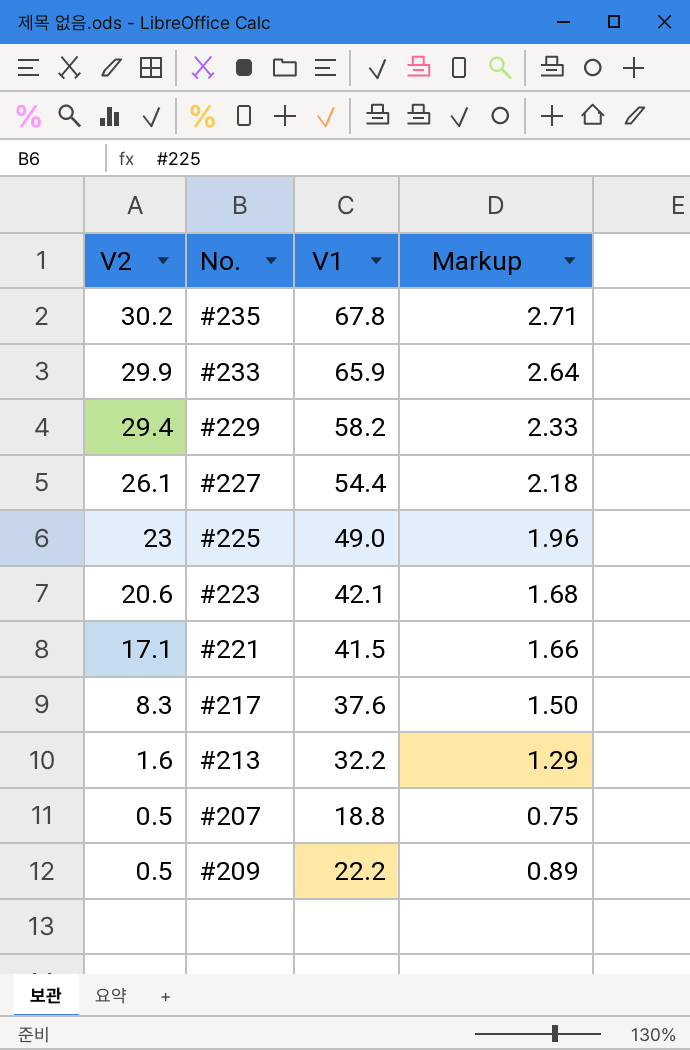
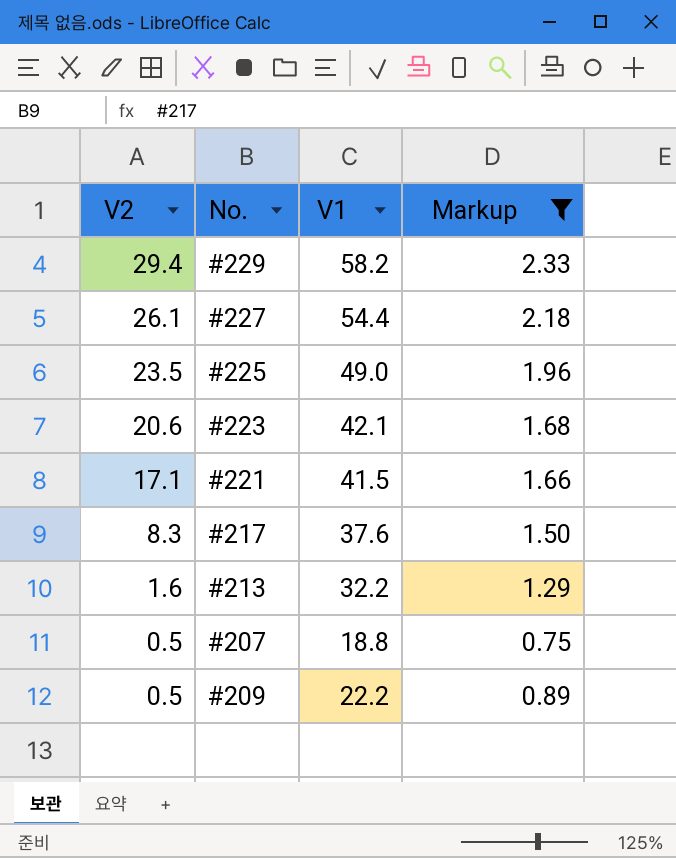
filter: none -> Markup <= 2.33
#225 | V2: 23 -> 23.5

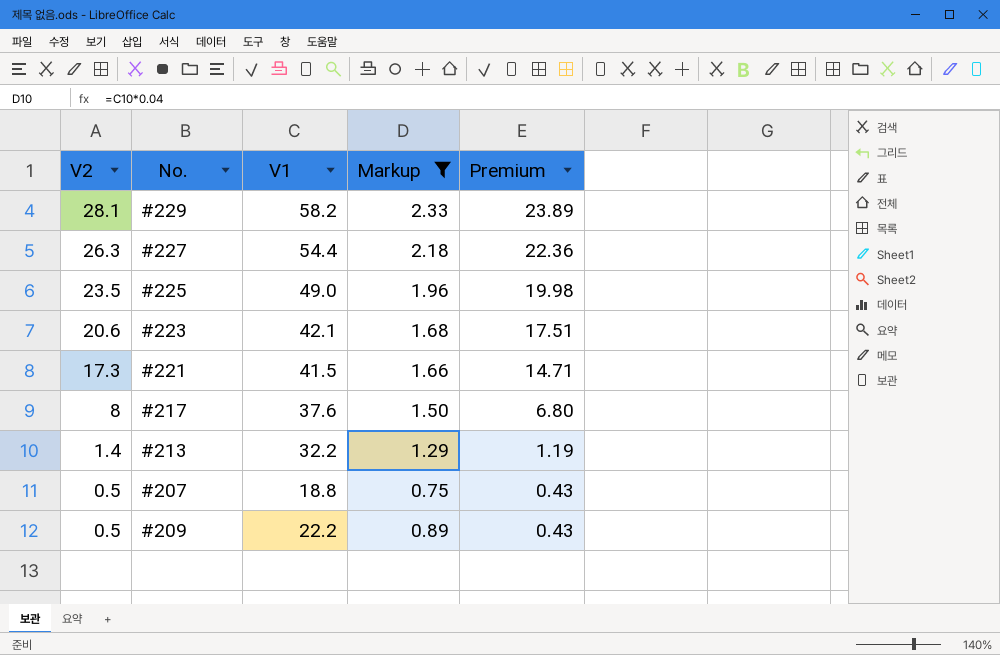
column Premium | formula: none -> [V2] * 0.85
#229 | V2: 29.4 -> 28.1
#227 | V2: 26.1 -> 26.3
#221 | V2: 17.1 -> 17.3
#217 | V2: 8.3 -> 8
#213 | V2: 1.6 -> 1.4

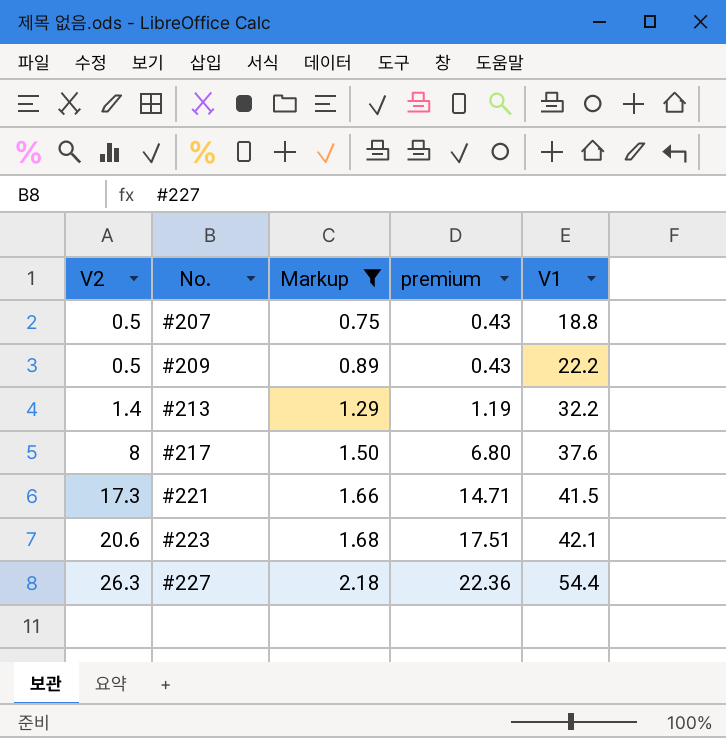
row order: V2 descending -> V2 ascending
column name: Premium -> premium
column V1 | position: 3 -> 5
row #229: 28.1 | 58.2 | 2.33 | 23.89 -> none
row #225: 23.5 | 49.0 | 1.96 | 19.98 -> none

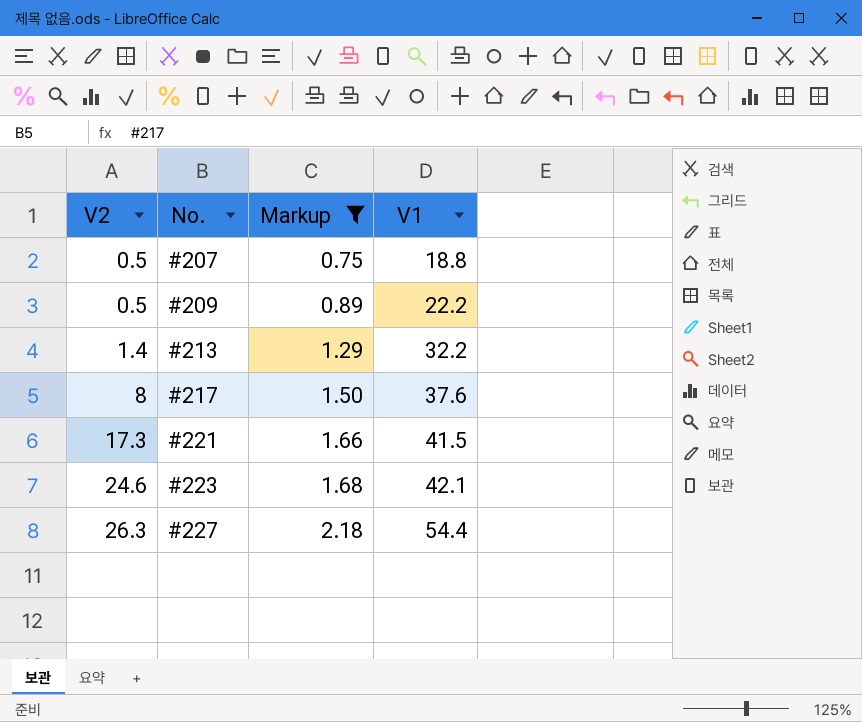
column premium | formula: [V2] * 0.85 -> none
#223 | V2: 20.6 -> 24.6

